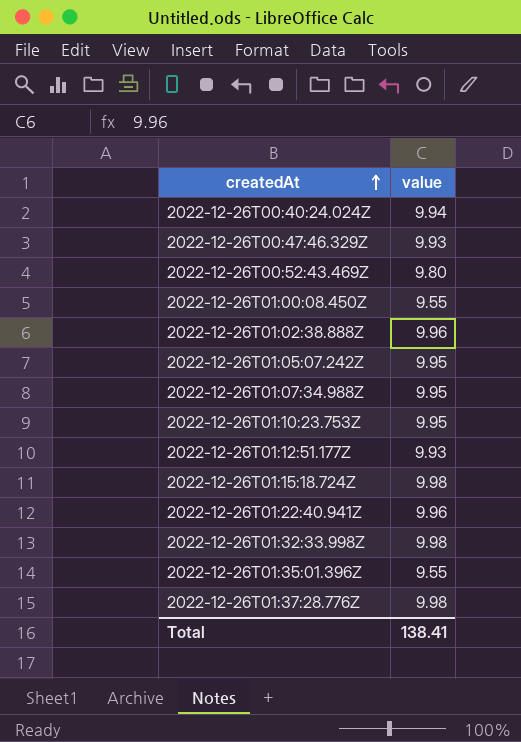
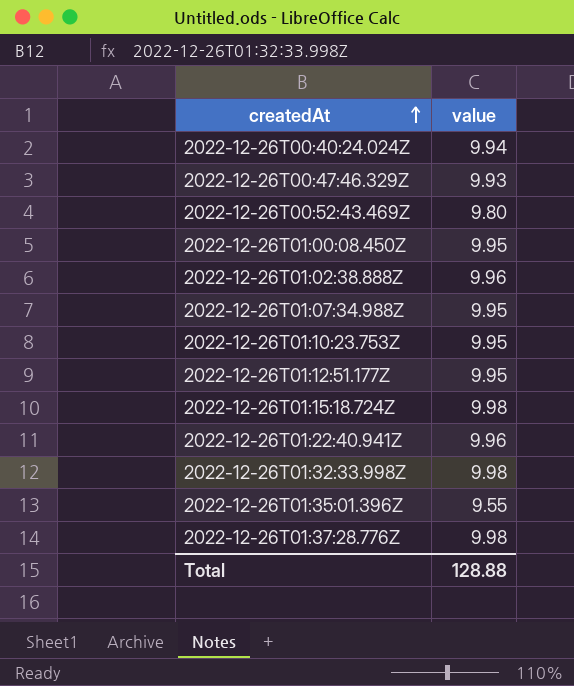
row 2022-12-26T01:05:07.242Z: 9.95 -> none
2022-12-26T01:00:08.450Z | value: 9.55 -> 9.95
2022-12-26T01:12:51.177Z | value: 9.93 -> 9.95
Total | value: 138.41 -> 128.88

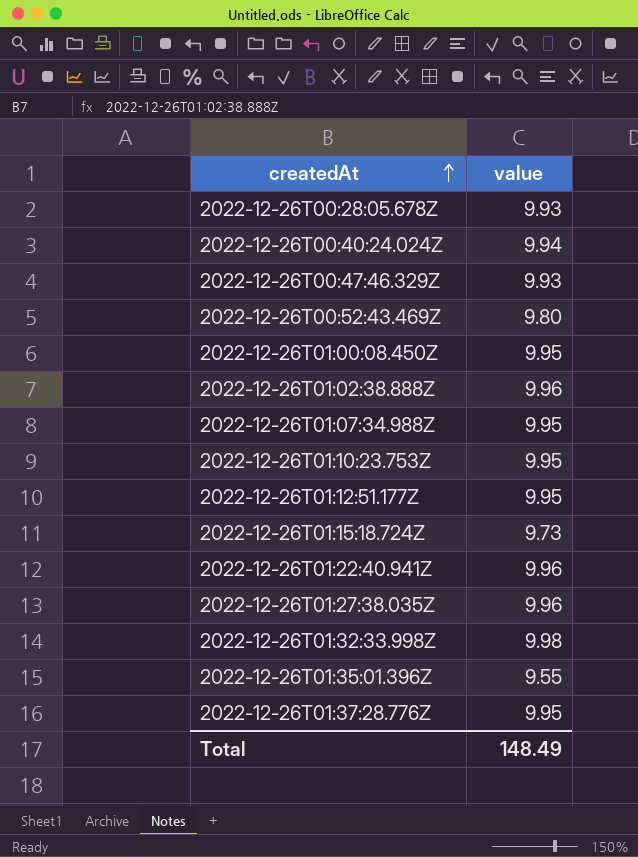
row 2022-12-26T00:28:05.678Z: none -> 9.93
2022-12-26T01:15:18.724Z | value: 9.98 -> 9.73
row 2022-12-26T01:27:38.035Z: none -> 9.96
2022-12-26T01:37:28.776Z | value: 9.98 -> 9.95
Total | value: 128.88 -> 148.49

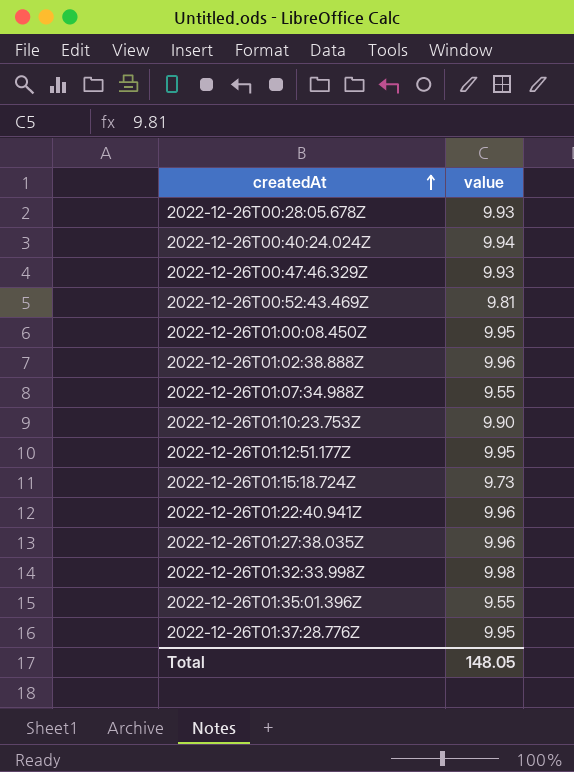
2022-12-26T00:52:43.469Z | value: 9.80 -> 9.81
2022-12-26T01:07:34.988Z | value: 9.95 -> 9.55
2022-12-26T01:10:23.753Z | value: 9.95 -> 9.90
Total | value: 148.49 -> 148.05

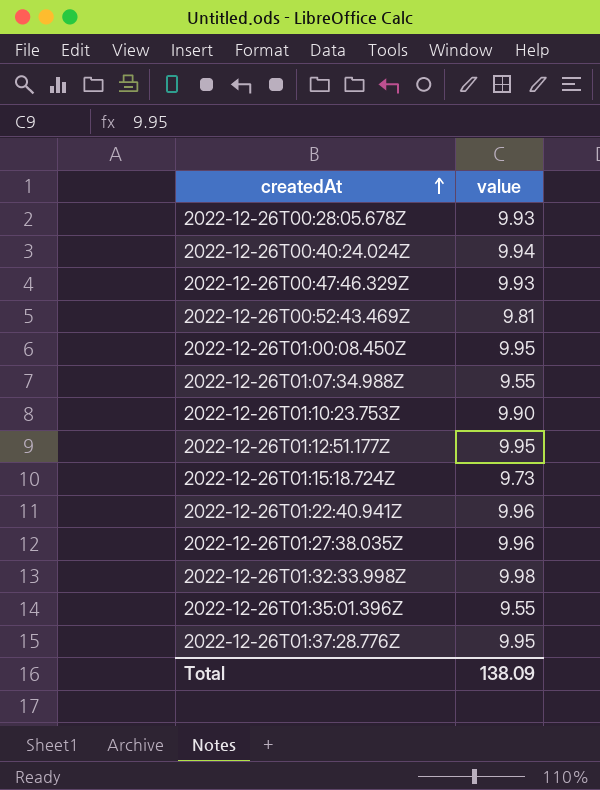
row 2022-12-26T01:02:38.888Z: 9.96 -> none
Total | value: 148.05 -> 138.09

